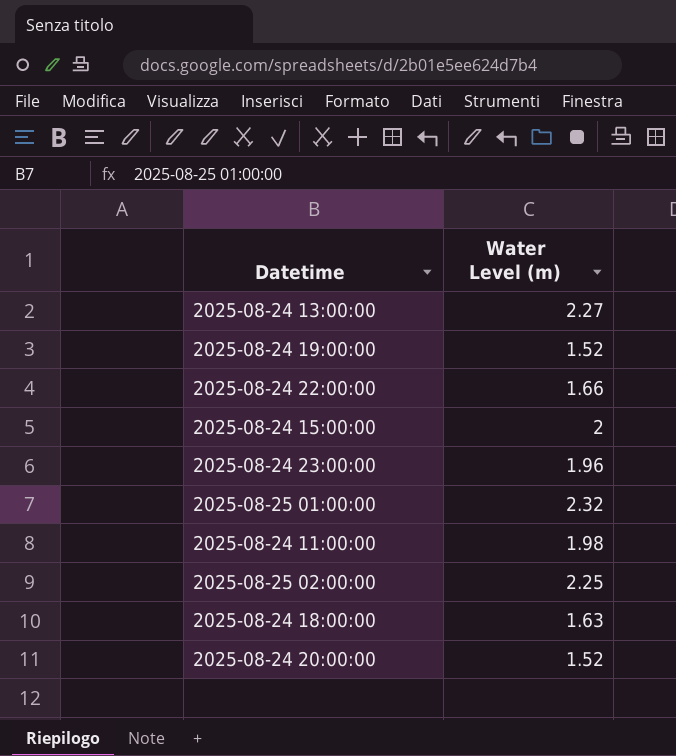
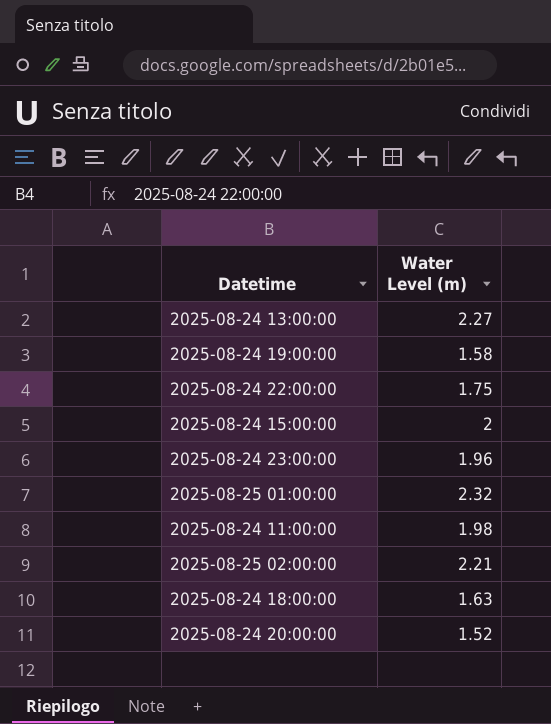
2025-08-24 19:00:00 | Water Level (m): 1.52 -> 1.58
2025-08-24 22:00:00 | Water Level (m): 1.66 -> 1.75
2025-08-25 02:00:00 | Water Level (m): 2.25 -> 2.21

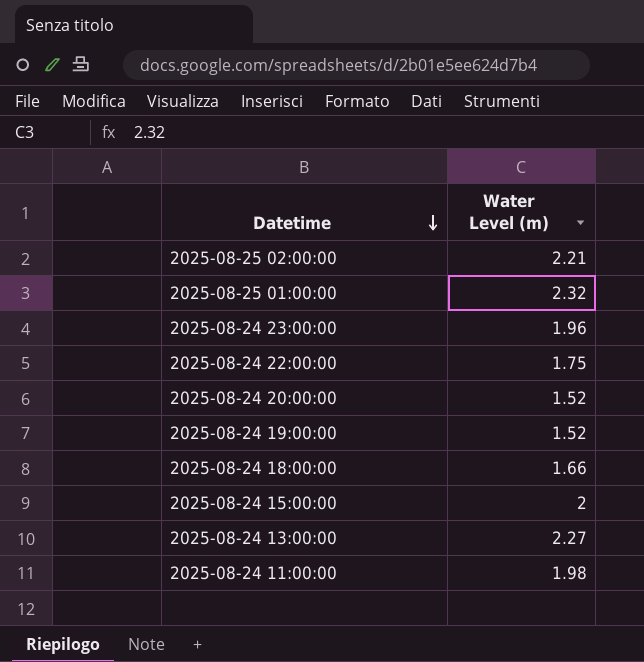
row order: none -> Datetime descending
2025-08-24 19:00:00 | Water Level (m): 1.58 -> 1.52
2025-08-24 18:00:00 | Water Level (m): 1.63 -> 1.66

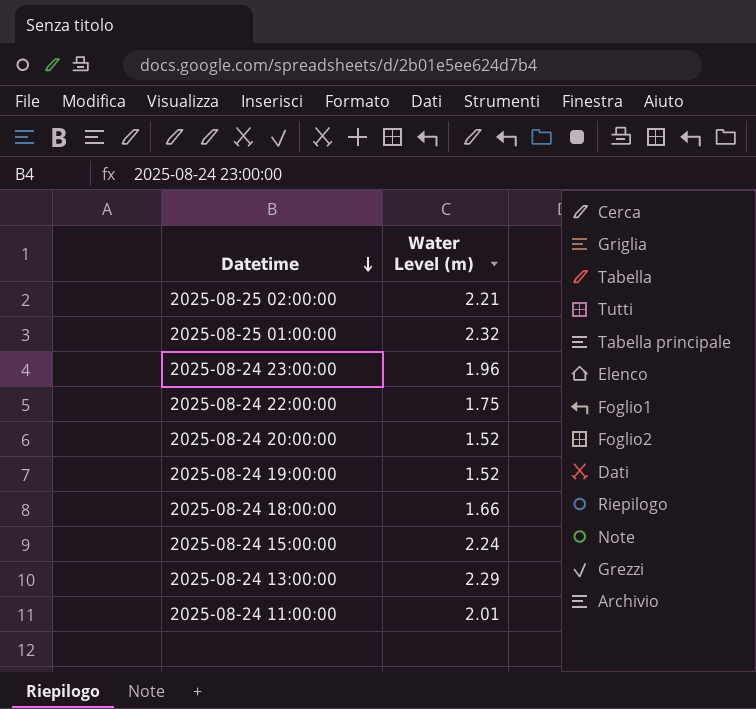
2025-08-24 15:00:00 | Water Level (m): 2 -> 2.24
2025-08-24 13:00:00 | Water Level (m): 2.27 -> 2.29
2025-08-24 11:00:00 | Water Level (m): 1.98 -> 2.01

